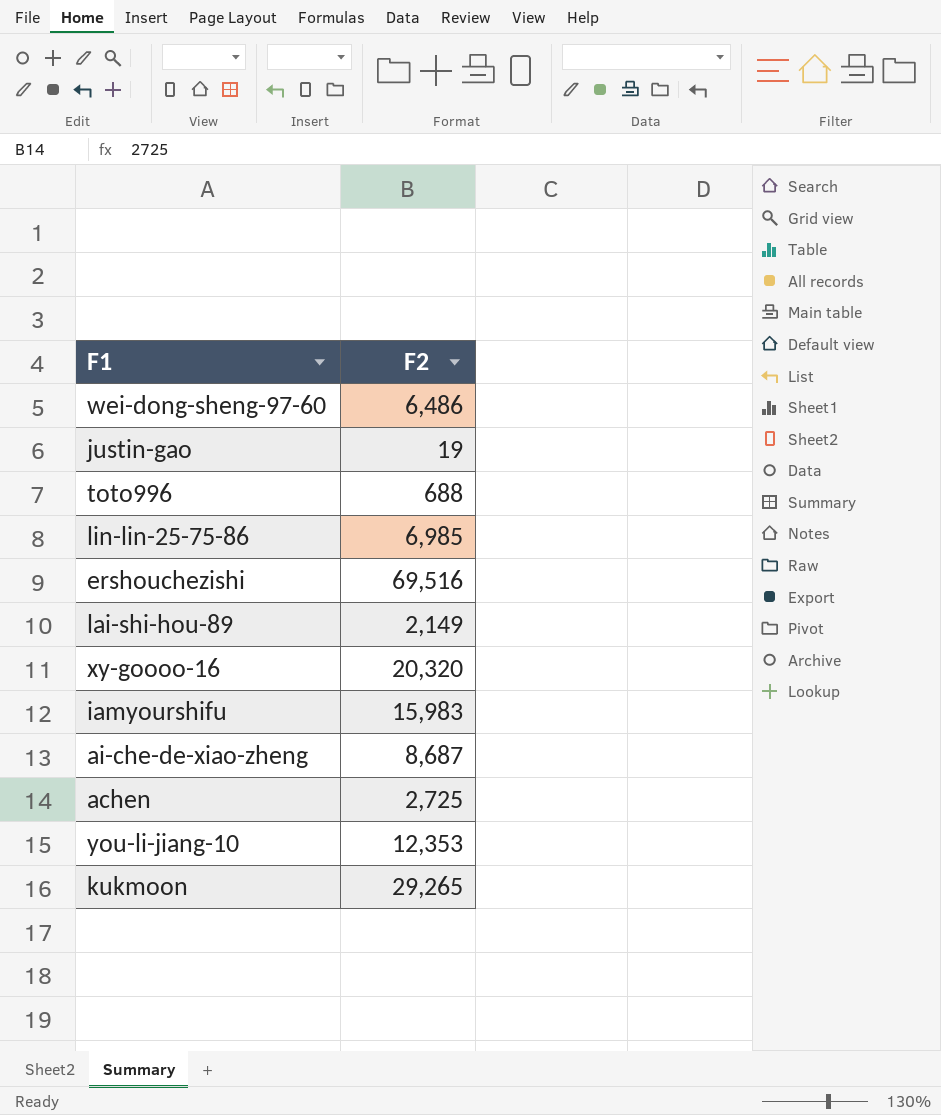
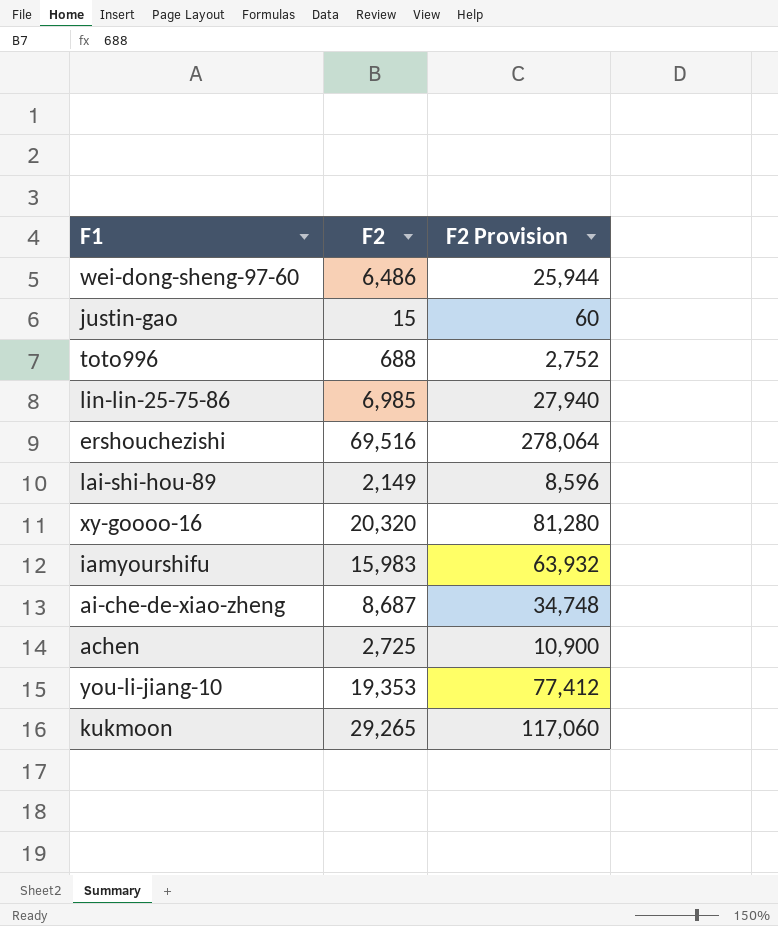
column F2 Provision | formula: none -> [F2] * 4
justin-gao | F2: 19 -> 15
you-li-jiang-10 | F2: 12,353 -> 19,353

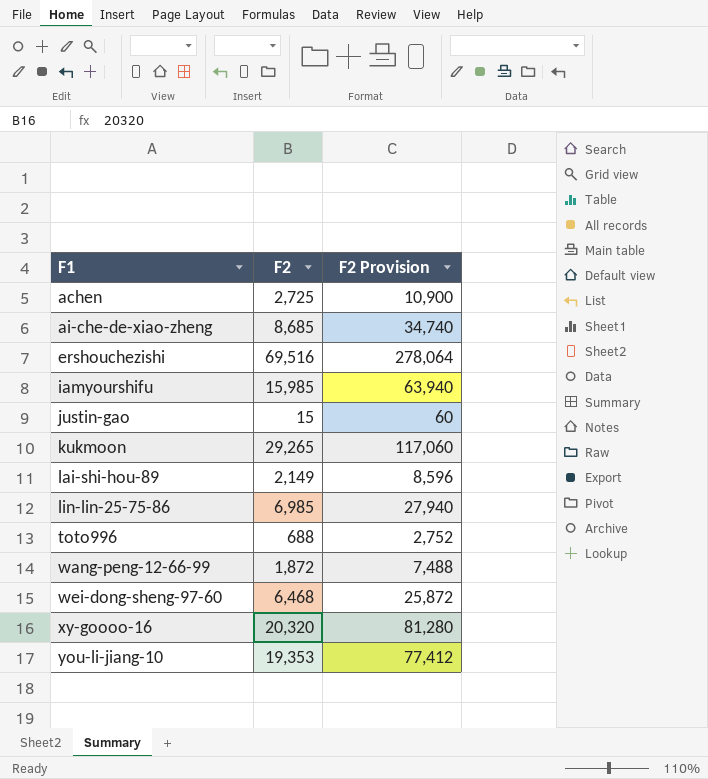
row order: none -> F1 ascending
ai-che-de-xiao-zheng | F2: 8,687 -> 8,685
ai-che-de-xiao-zheng | F2 Provision: 34,748 -> 34,740
iamyourshifu | F2: 15,983 -> 15,985
iamyourshifu | F2 Provision: 63,932 -> 63,940
row wang-peng-12-66-99: none -> 1,872 | 7,488
wei-dong-sheng-97-60 | F2: 6,486 -> 6,468
wei-dong-sheng-97-60 | F2 Provision: 25,944 -> 25,872

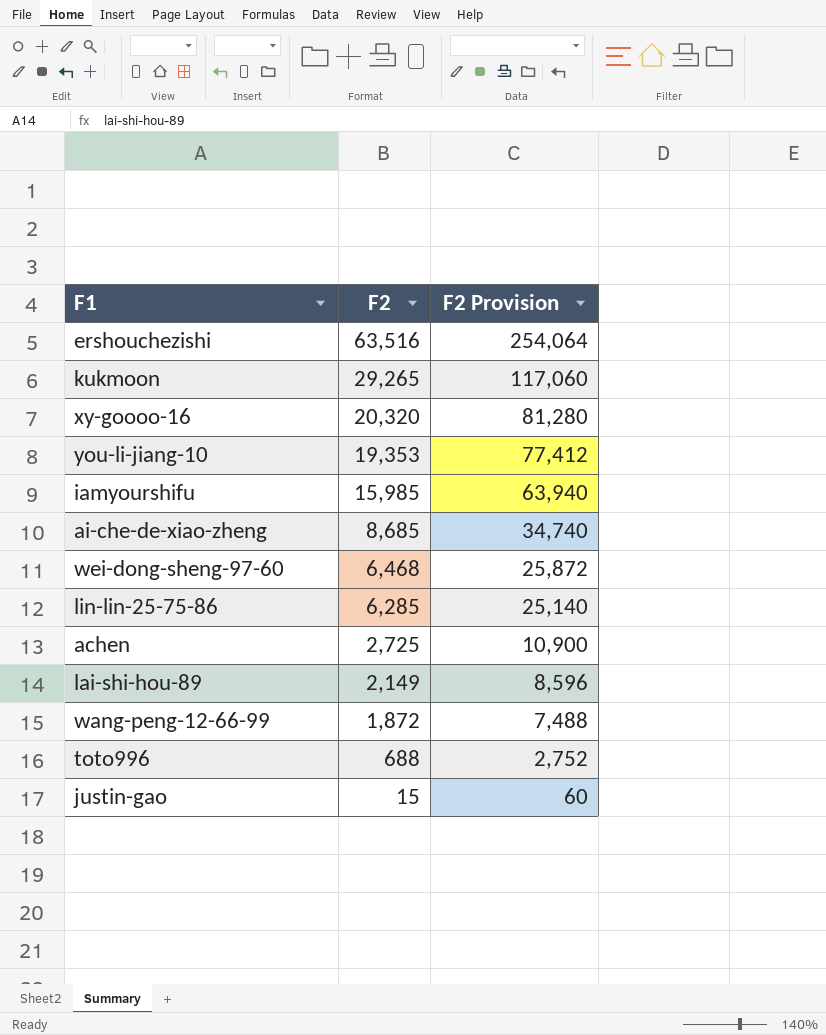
row order: F1 ascending -> F2 descending
ershouchezishi | F2: 69,516 -> 63,516
ershouchezishi | F2 Provision: 278,064 -> 254,064
lin-lin-25-75-86 | F2: 6,985 -> 6,285
lin-lin-25-75-86 | F2 Provision: 27,940 -> 25,140

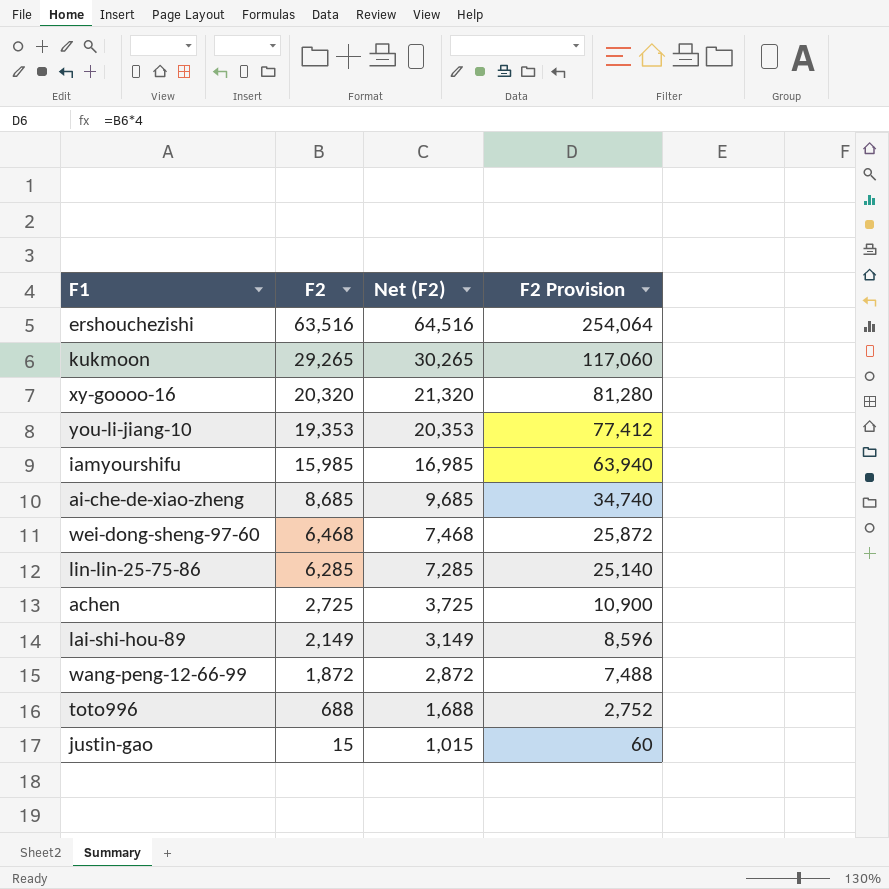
column Net (F2) | formula: none -> [F2] + 1000

